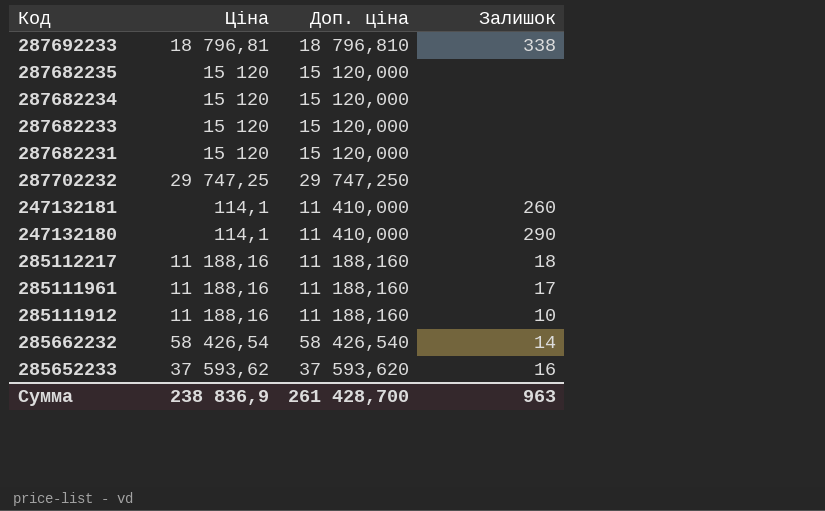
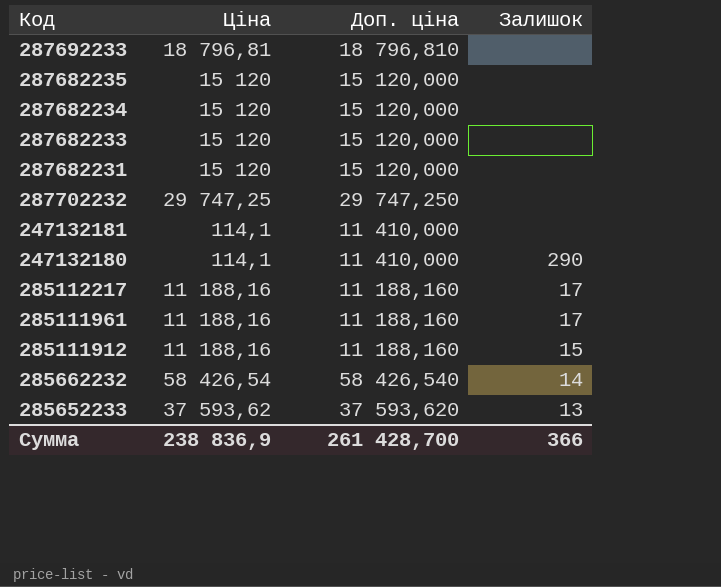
287692233 | Залишок: 338 -> none
247132181 | Залишок: 260 -> none
285112217 | Залишок: 18 -> 17
285111912 | Залишок: 10 -> 15
285652233 | Залишок: 16 -> 13
Сумма | Залишок: 963 -> 366

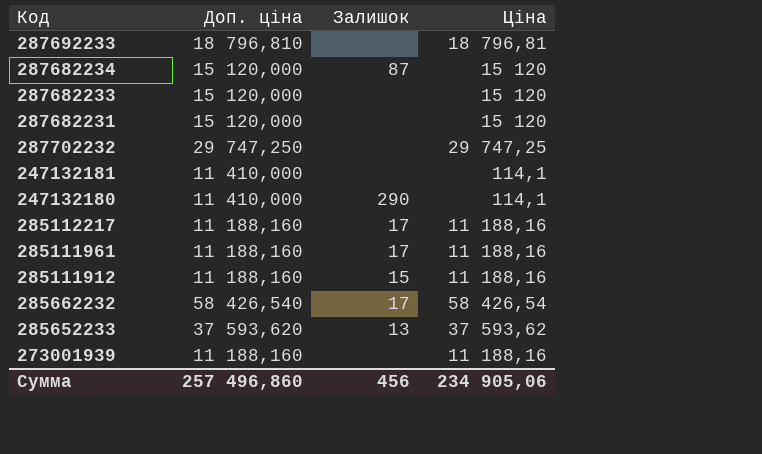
column Ціна | position: 2 -> 4
row 287682235: 15 120 | 15 120,000 | none -> none
287682234 | Залишок: none -> 87
285662232 | Залишок: 14 -> 17
row 273001939: none -> 11 188,160 | none | 11 188,16
Сумма | Доп. ціна: 261 428,700 -> 257 496,860
Сумма | Залишок: 366 -> 456
Сумма | Ціна: 238 836,9 -> 234 905,06

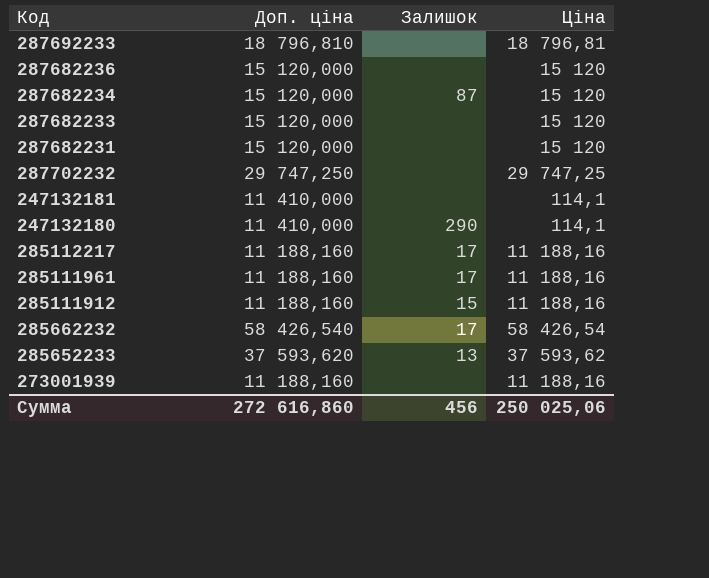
row 287682236: none -> 15 120,000 | none | 15 120
Сумма | Доп. ціна: 257 496,860 -> 272 616,860
Сумма | Ціна: 234 905,06 -> 250 025,06

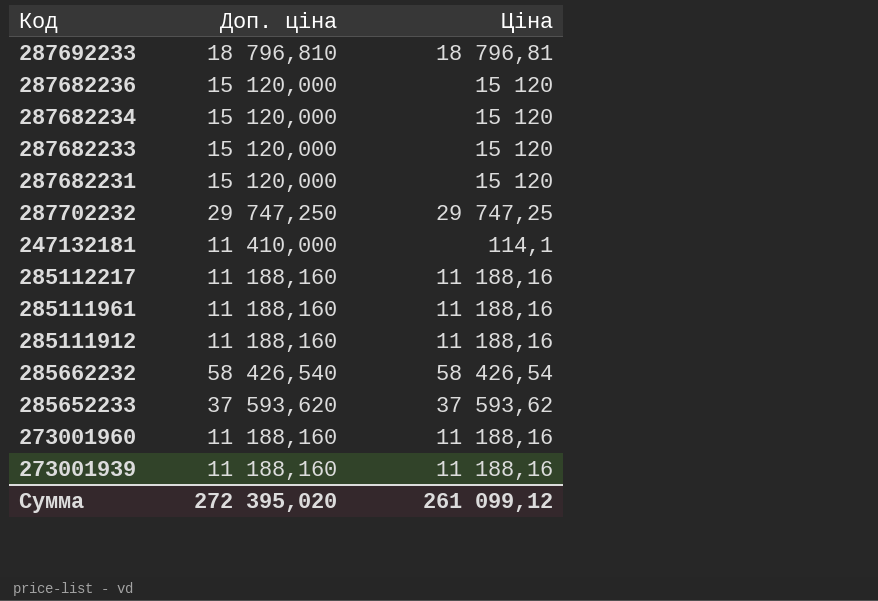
column Залишок | position: 3 -> none
row 247132180: 11 410,000 | 290 | 114,1 -> none
row 273001960: none -> 11 188,160 | 11 188,16
Сумма | Доп. ціна: 272 616,860 -> 272 395,020
Сумма | Ціна: 250 025,06 -> 261 099,12

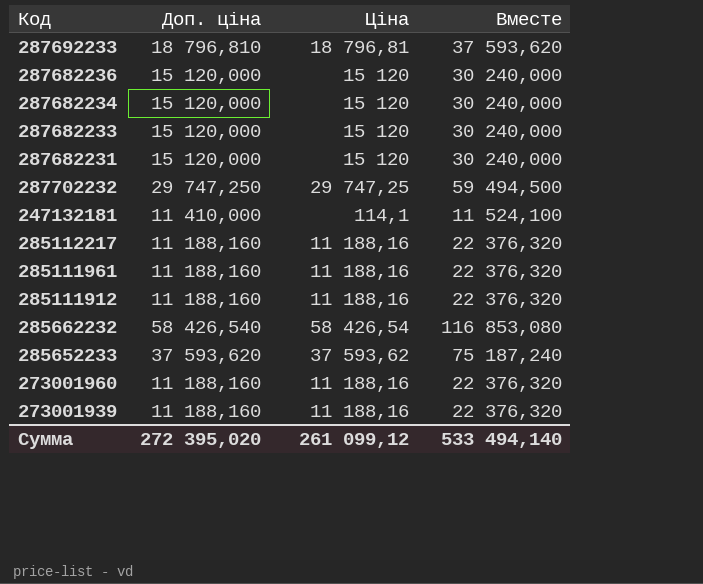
column Вместе | formula: none -> [Доп. ціна] + [Ціна]

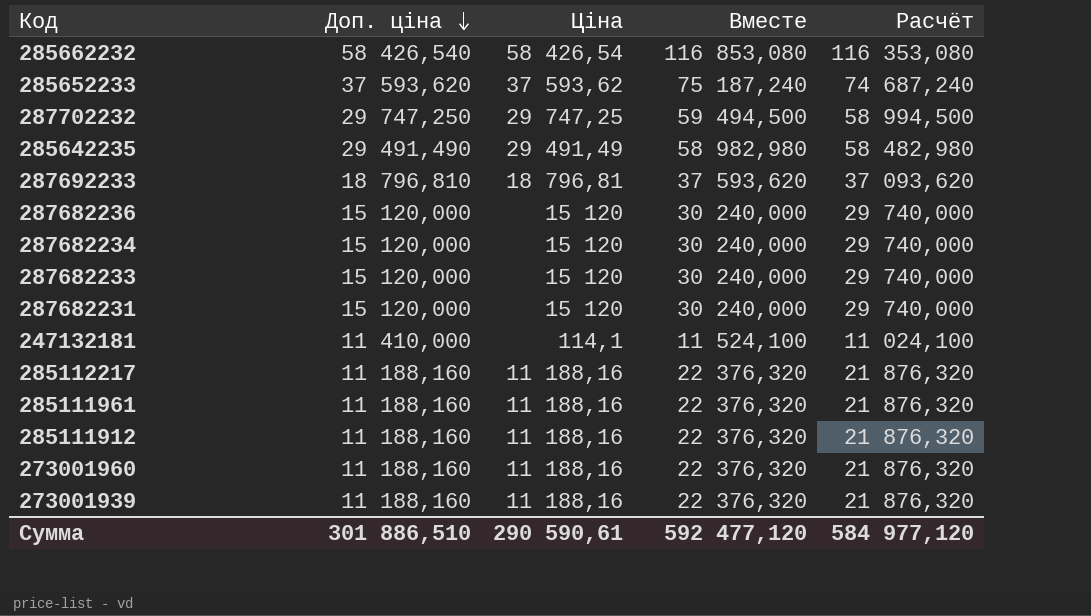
row order: none -> Доп. ціна descending
column Расчёт | formula: none -> [Вместе] - 500
row 285642235: none -> 29 491,490 | 29 491,49 | 58 982,980 | 58 482,980
Сумма | Доп. ціна: 272 395,020 -> 301 886,510
Сумма | Ціна: 261 099,12 -> 290 590,61
Сумма | Вместе: 533 494,140 -> 592 477,120

